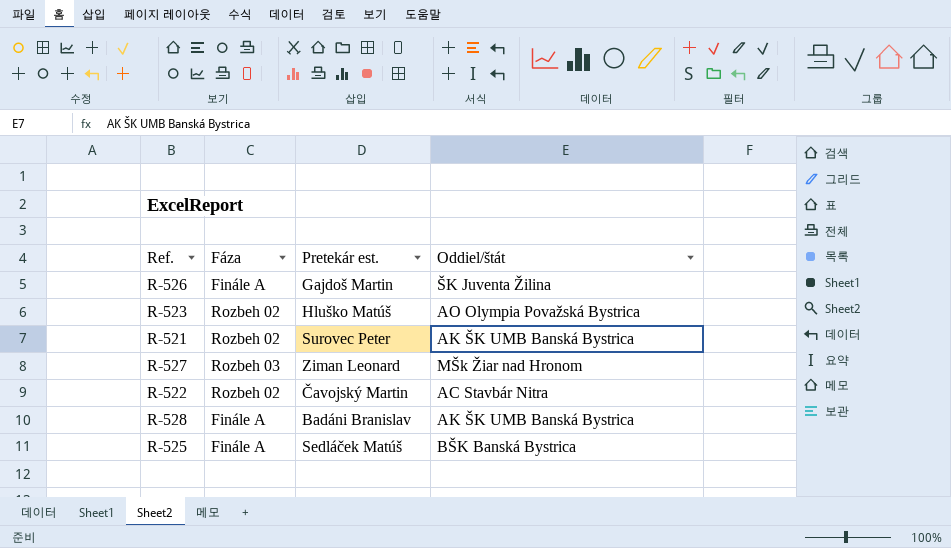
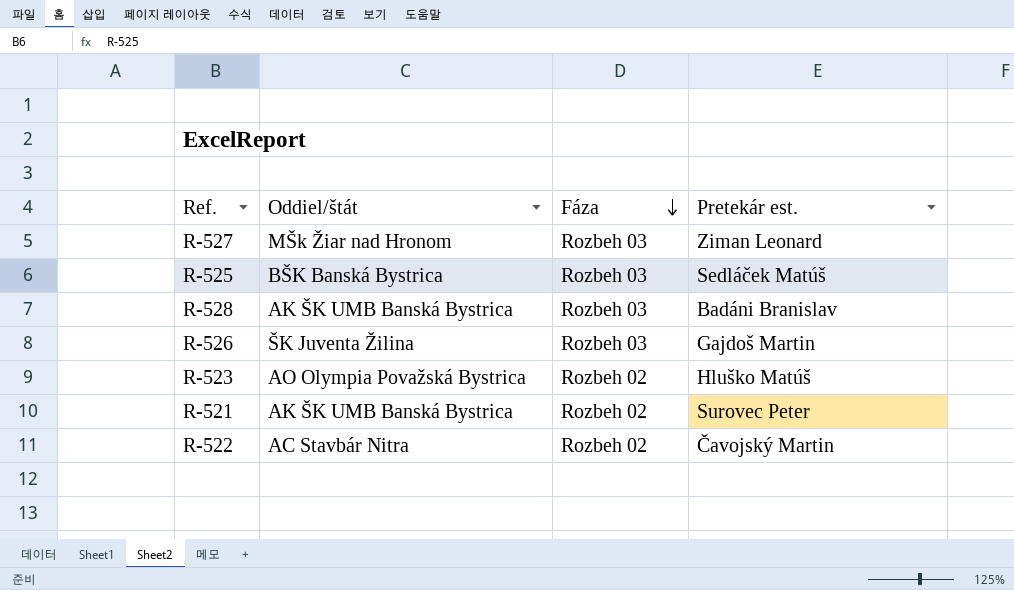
row order: none -> Fáza descending
column Oddiel/štát | position: 4 -> 2
R-525 | Fáza: Finále A -> Rozbeh 03
R-528 | Fáza: Finále A -> Rozbeh 03
R-526 | Fáza: Finále A -> Rozbeh 03

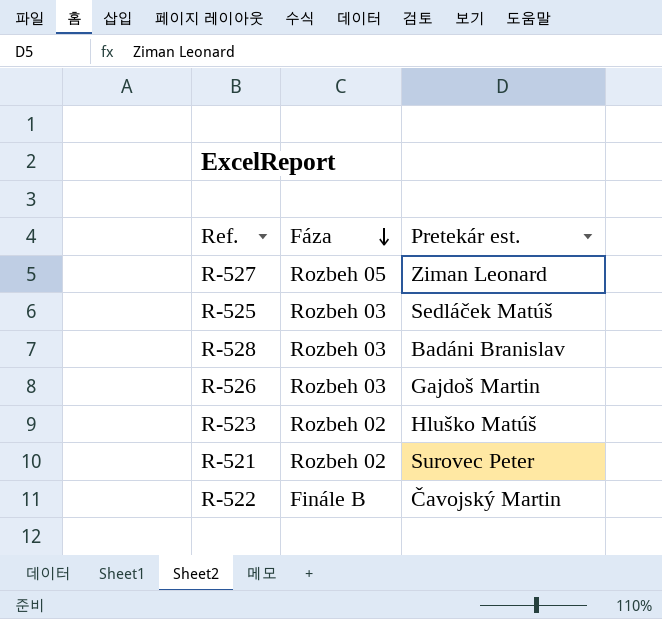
column Oddiel/štát | position: 2 -> none
R-527 | Fáza: Rozbeh 03 -> Rozbeh 05
R-522 | Fáza: Rozbeh 02 -> Finále B

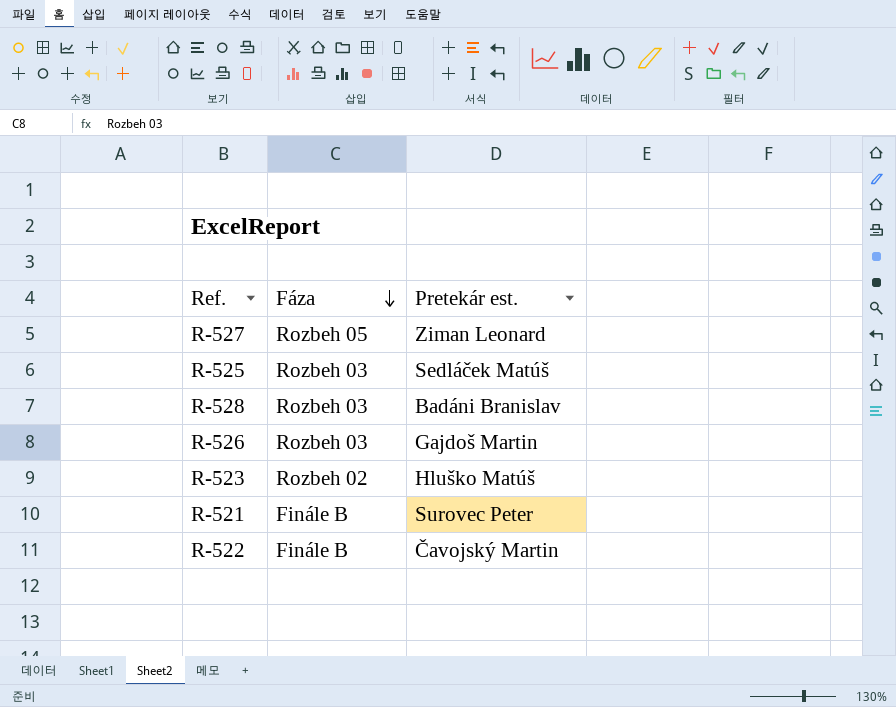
R-521 | Fáza: Rozbeh 02 -> Finále B

